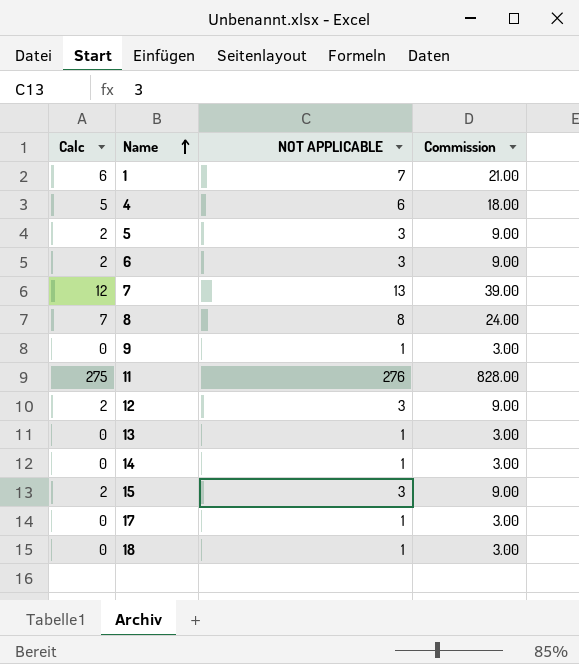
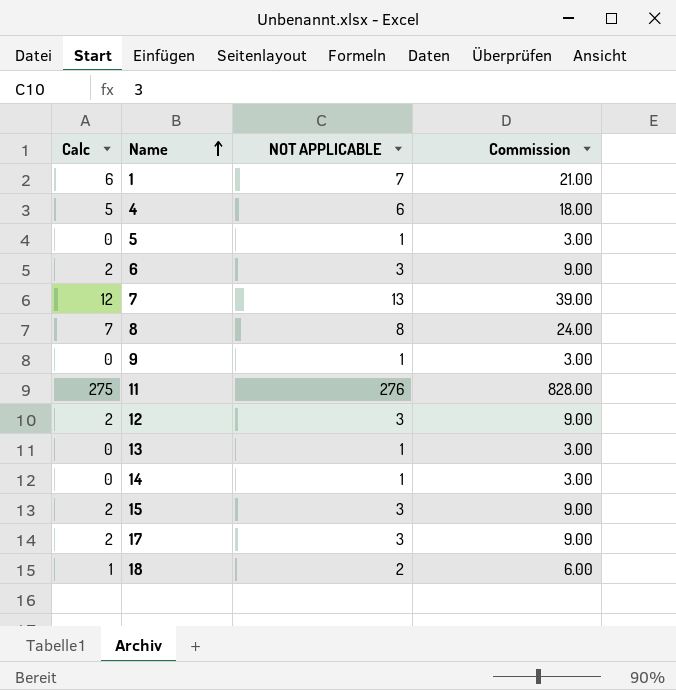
5 | Calc: 2 -> 0
5 | NOT APPLICABLE: 3 -> 1
5 | Commission: 9.00 -> 3.00
17 | Calc: 0 -> 2
17 | NOT APPLICABLE: 1 -> 3
17 | Commission: 3.00 -> 9.00
18 | Calc: 0 -> 1
18 | NOT APPLICABLE: 1 -> 2
18 | Commission: 3.00 -> 6.00

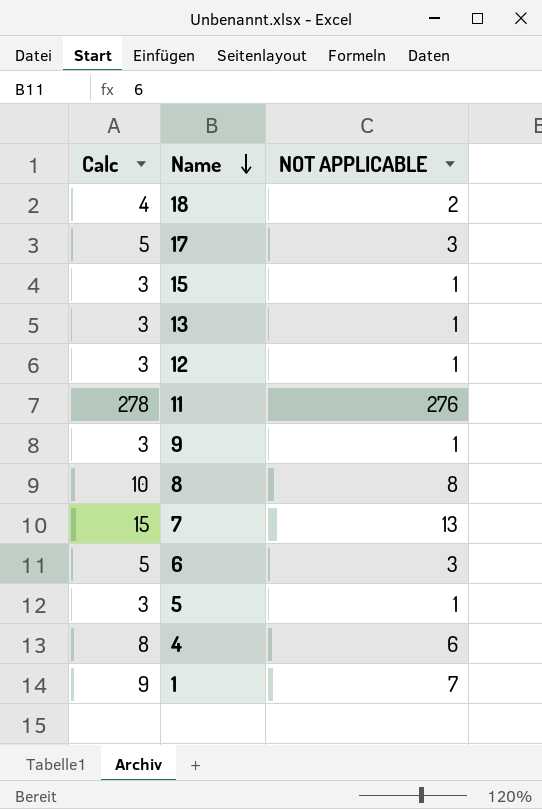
row order: Name ascending -> Name descending
column Commission | formula: [NOT APPLICABLE] * 3 -> none
column Calc | formula: [NOT APPLICABLE] - 1 -> [NOT APPLICABLE] + 2
row 14: 0 | 1 | 3.00 -> none
15 | NOT APPLICABLE: 3 -> 1
12 | NOT APPLICABLE: 3 -> 1

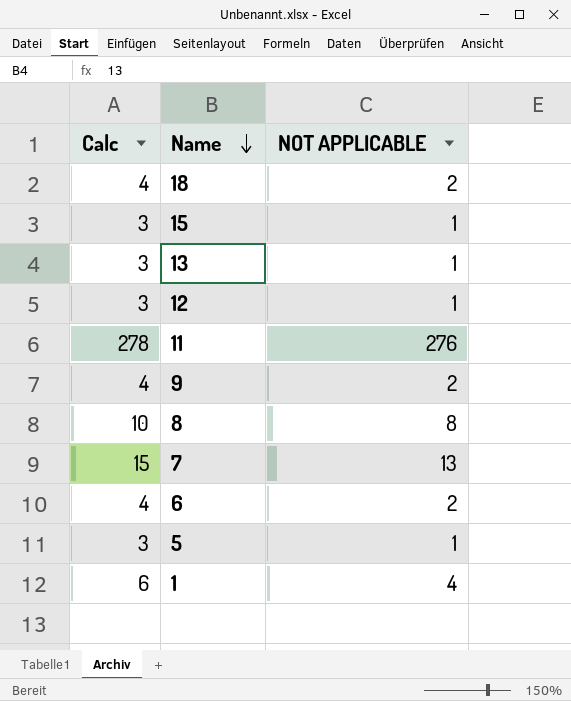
row 17: 5 | 3 -> none
row 4: 8 | 6 -> none
9 | Calc: 3 -> 4
9 | NOT APPLICABLE: 1 -> 2
6 | Calc: 5 -> 4
6 | NOT APPLICABLE: 3 -> 2
1 | Calc: 9 -> 6
1 | NOT APPLICABLE: 7 -> 4

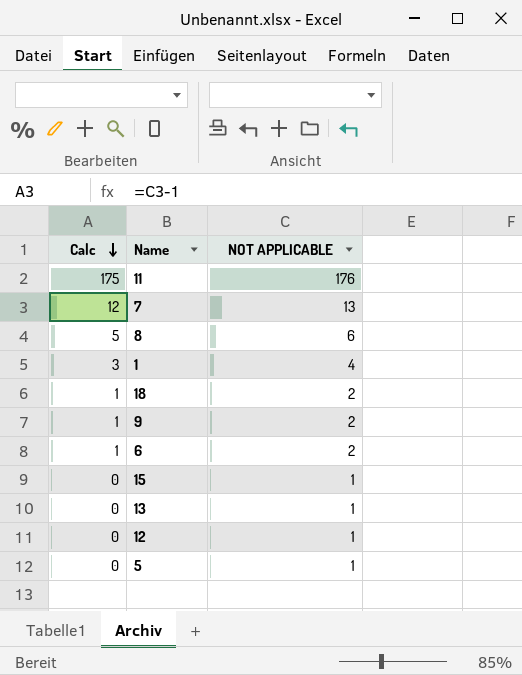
row order: Name descending -> Calc descending
column Calc | formula: [NOT APPLICABLE] + 2 -> [NOT APPLICABLE] - 1
11 | NOT APPLICABLE: 276 -> 176
8 | NOT APPLICABLE: 8 -> 6

